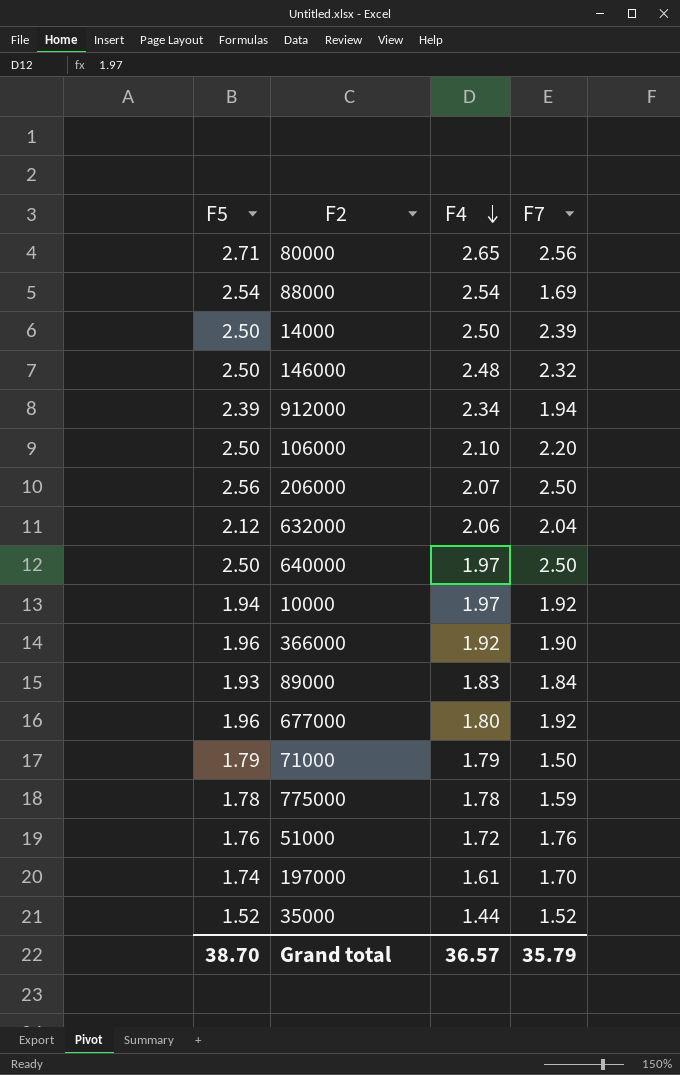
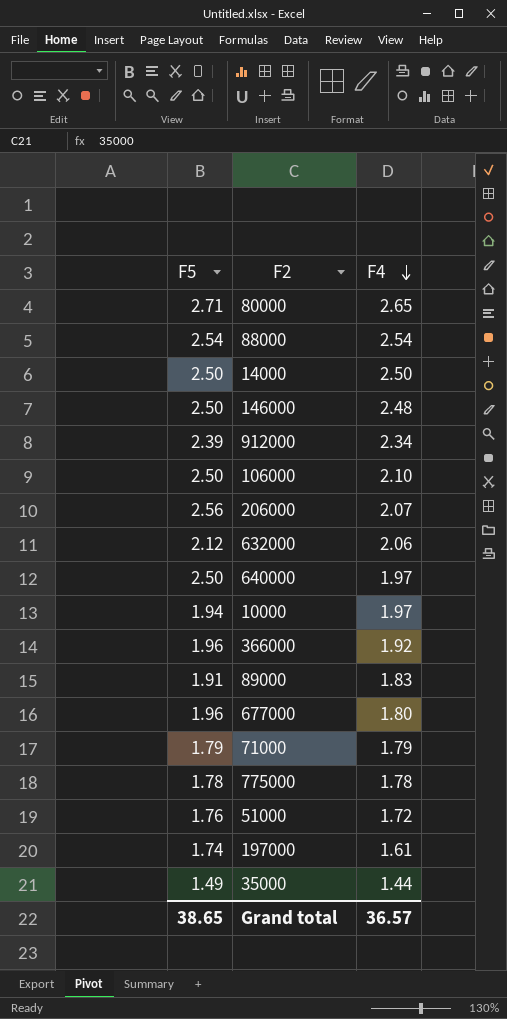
column F7 | position: 4 -> none
89000 | F5: 1.93 -> 1.91
35000 | F5: 1.52 -> 1.49
Grand total | F5: 38.70 -> 38.65

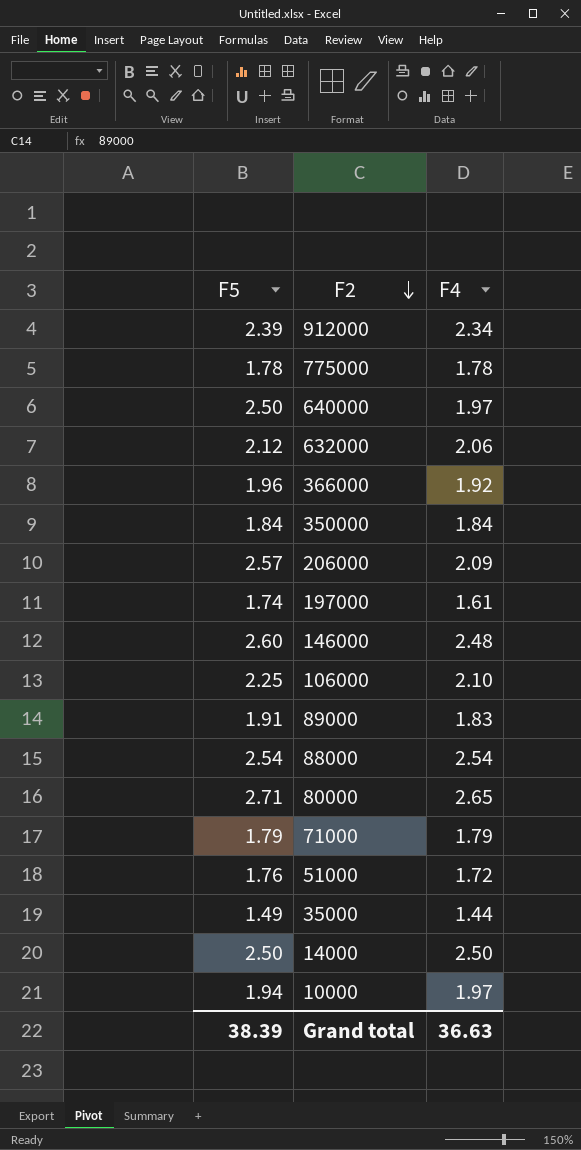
row order: F4 descending -> F2 descending
row 677000: 1.96 | 1.80 -> none
row 350000: none -> 1.84 | 1.84
206000 | F5: 2.56 -> 2.57
206000 | F4: 2.07 -> 2.09
146000 | F5: 2.50 -> 2.60
106000 | F5: 2.50 -> 2.25
Grand total | F5: 38.65 -> 38.39
Grand total | F4: 36.57 -> 36.63

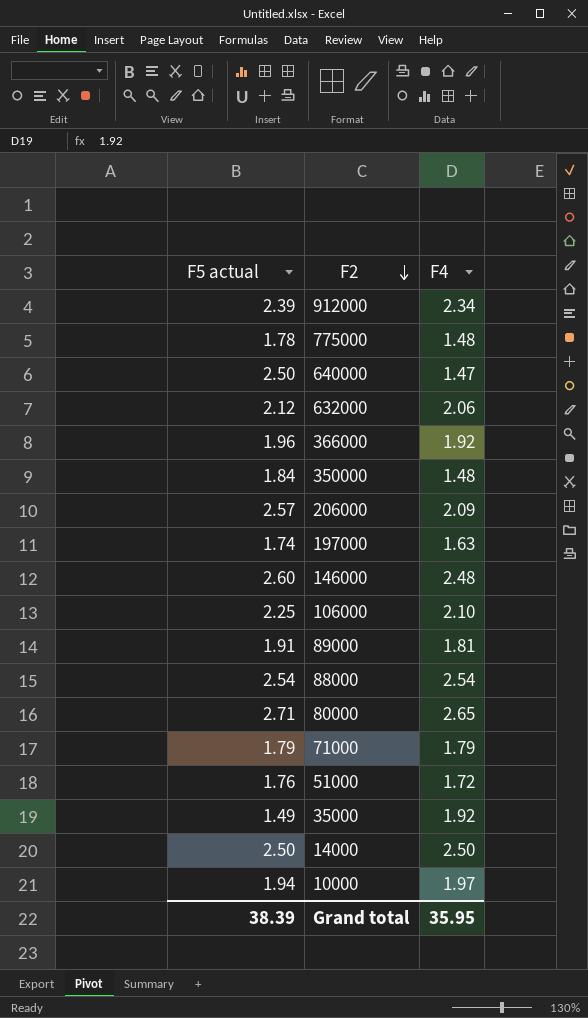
column name: F5 -> F5 actual
775000 | F4: 1.78 -> 1.48
640000 | F4: 1.97 -> 1.47
350000 | F4: 1.84 -> 1.48
197000 | F4: 1.61 -> 1.63
89000 | F4: 1.83 -> 1.81
35000 | F4: 1.44 -> 1.92
Grand total | F4: 36.63 -> 35.95

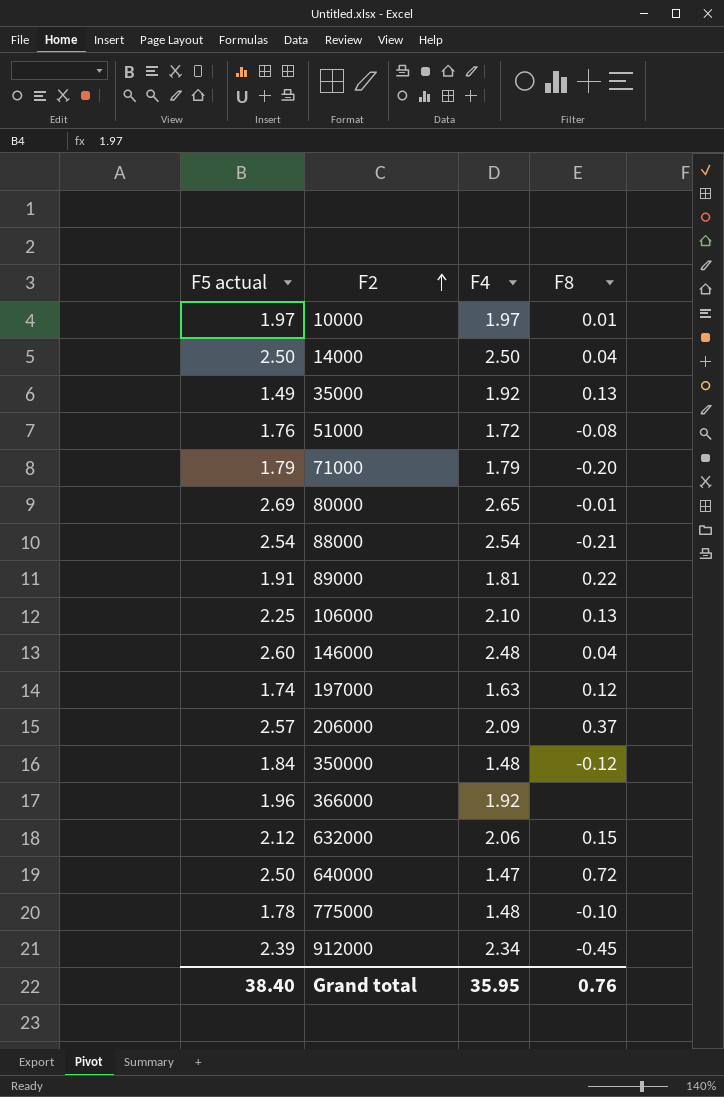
row order: F2 descending -> F2 ascending
column F8 | position: none -> 4
10000 | F5 actual: 1.94 -> 1.97
80000 | F5 actual: 2.71 -> 2.69
Grand total | F5 actual: 38.39 -> 38.40

